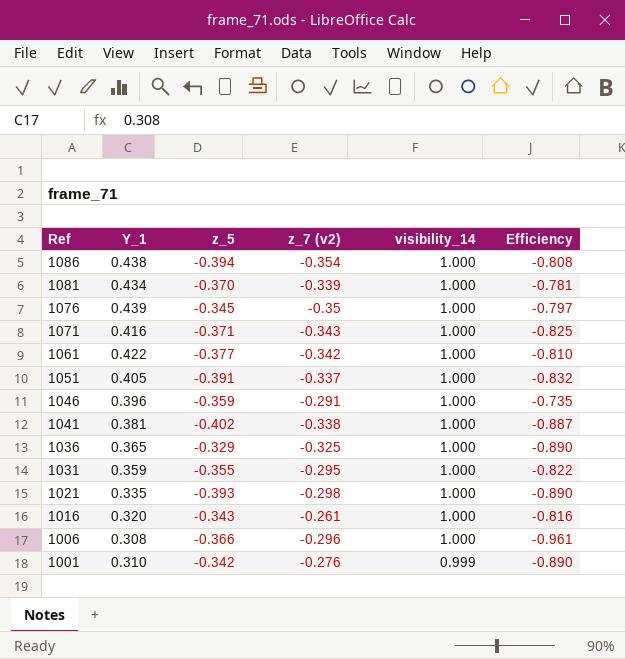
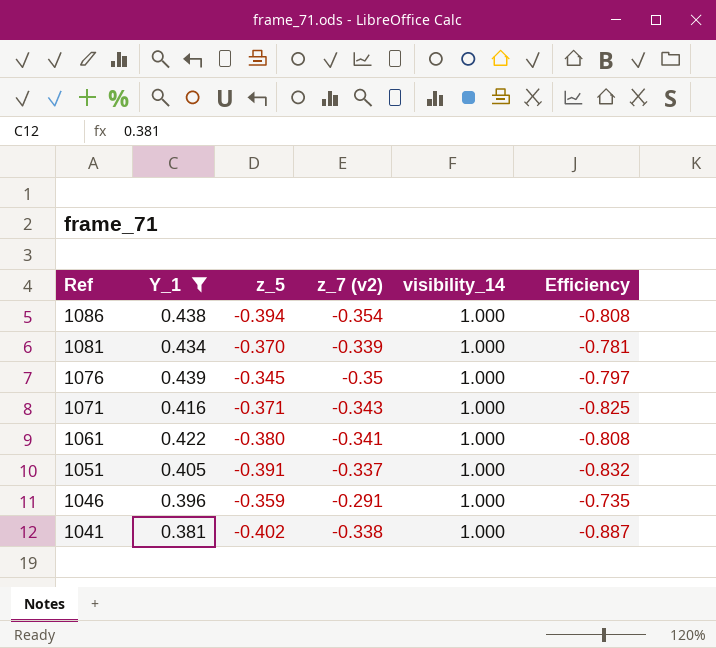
filter: none -> Y_1 >= 0.381
1061 | z_5: -0.377 -> -0.380
1061 | z_7 (v2): -0.342 -> -0.341
1061 | Efficiency: -0.810 -> -0.808

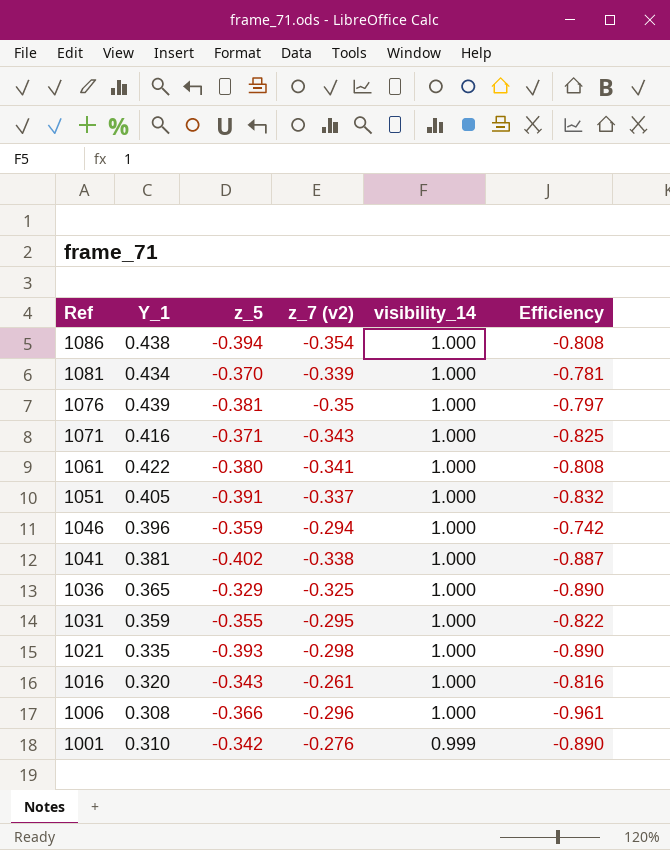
filter: Y_1 >= 0.381 -> none
1076 | z_5: -0.345 -> -0.381
1046 | z_7 (v2): -0.291 -> -0.294
1046 | Efficiency: -0.735 -> -0.742

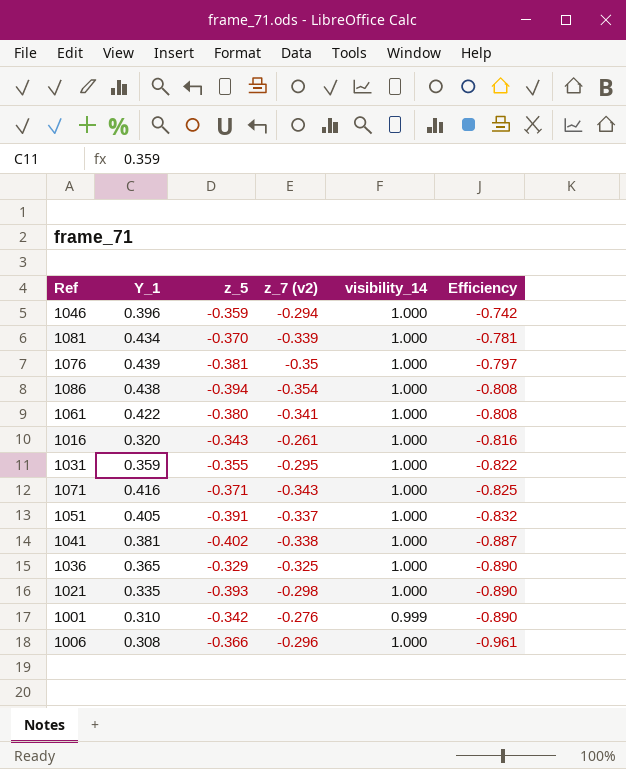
row order: Ref descending -> Efficiency descending

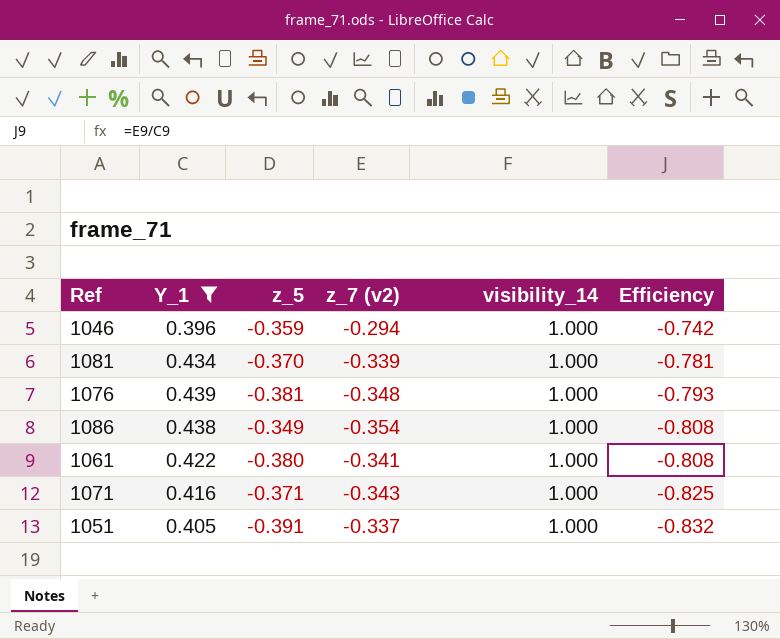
filter: none -> Y_1 >= 0.396
1076 | z_7 (v2): -0.35 -> -0.348
1076 | Efficiency: -0.797 -> -0.793
1086 | z_5: -0.394 -> -0.349

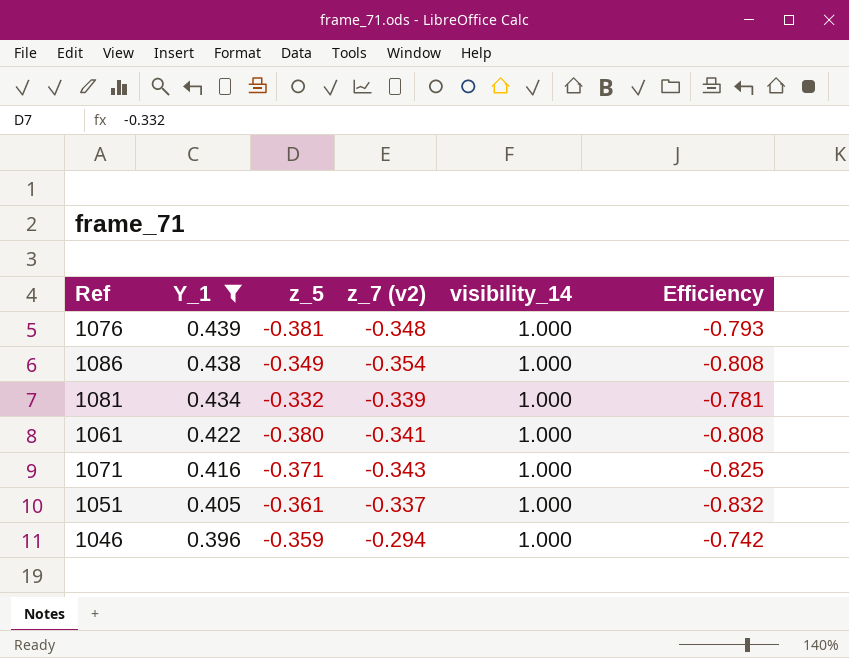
row order: Efficiency descending -> Y_1 descending
1081 | z_5: -0.370 -> -0.332
1051 | z_5: -0.391 -> -0.361

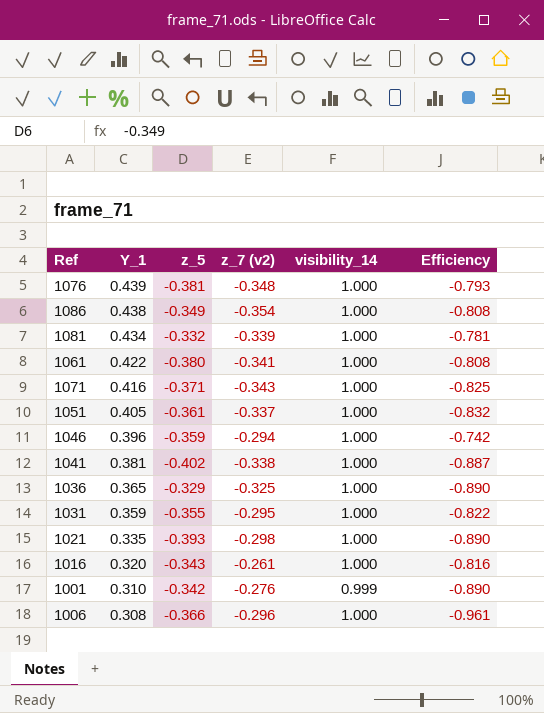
filter: Y_1 >= 0.396 -> none

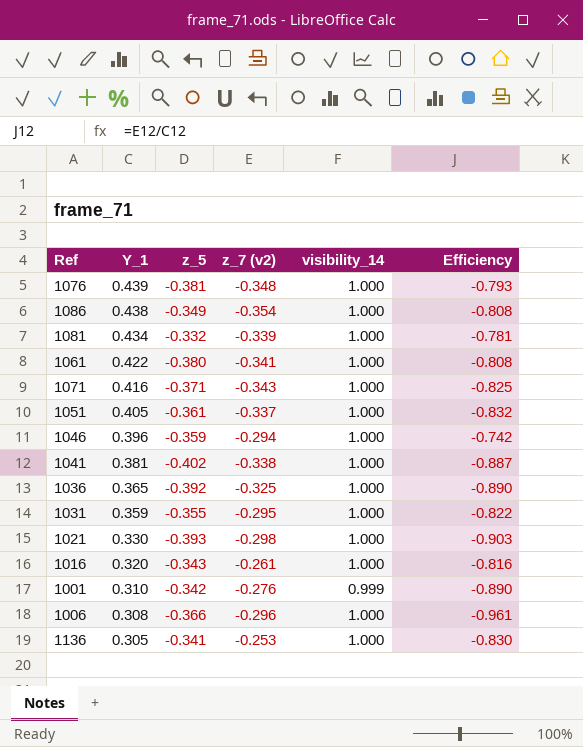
1036 | z_5: -0.329 -> -0.392
1021 | Y_1: 0.335 -> 0.330
1021 | Efficiency: -0.890 -> -0.903
row 1136: none -> 0.305 | -0.341 | -0.253 | 1.000 | -0.830

